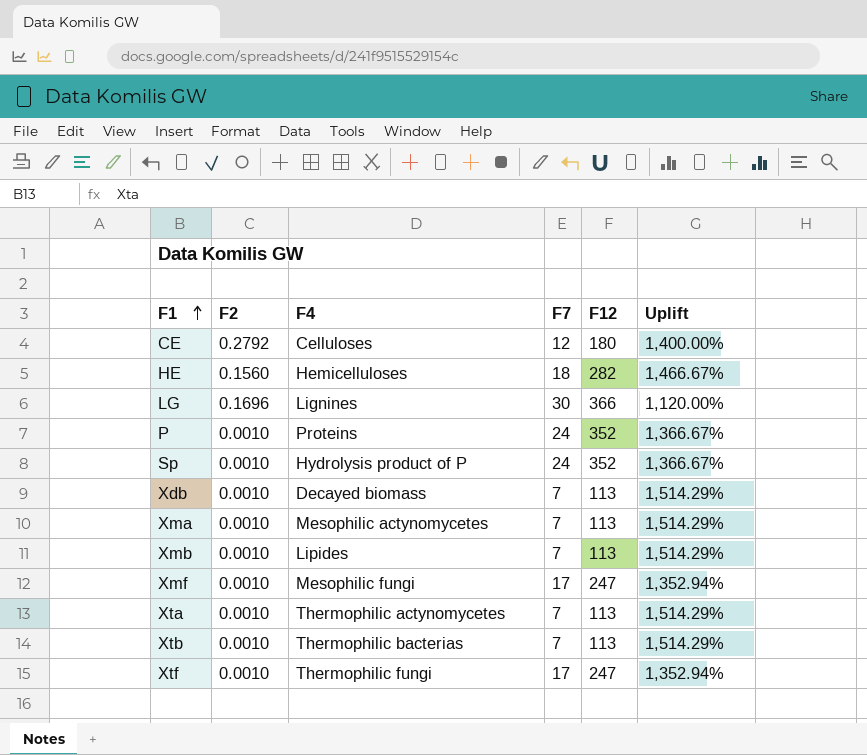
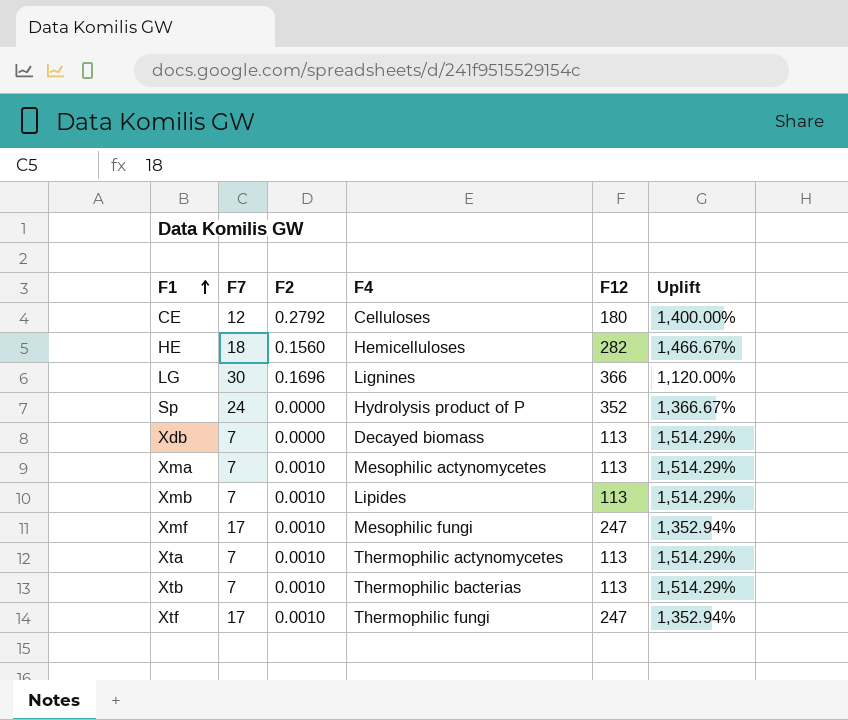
column F7 | position: 4 -> 2
row P: 0.0010 | Proteins | 24 | 352 | 1,366.67% -> none
Sp | F2: 0.0010 -> 0.0000
Xdb | F2: 0.0010 -> 0.0000

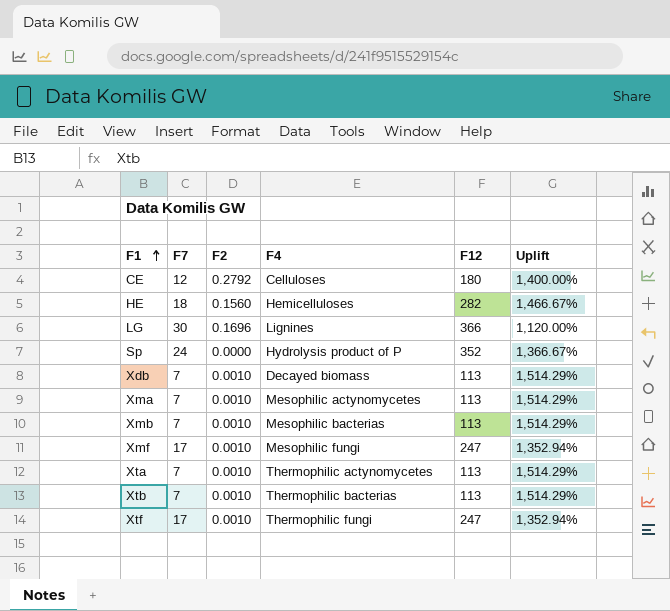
Xdb | F2: 0.0000 -> 0.0010
Xmb | F4: Lipides -> Mesophilic bacterias

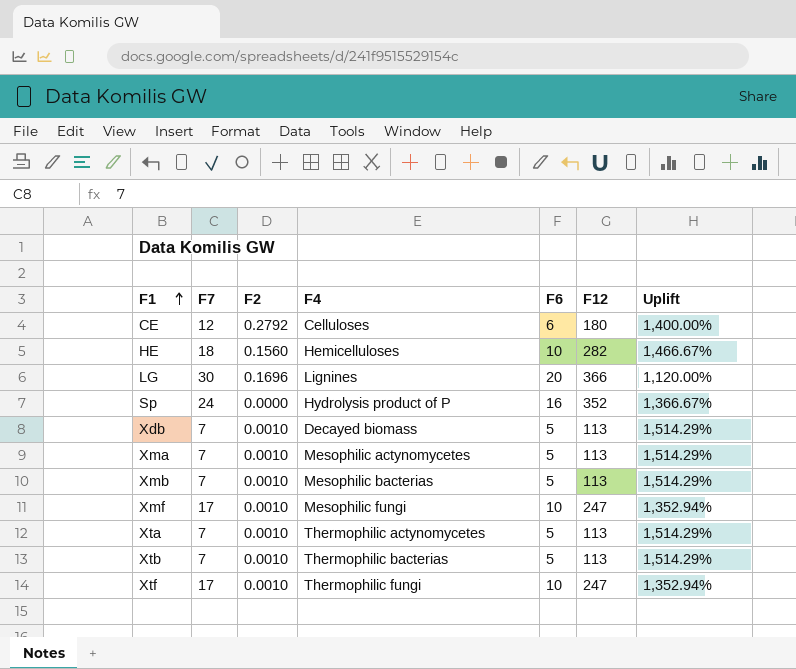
column F6 | position: none -> 5

